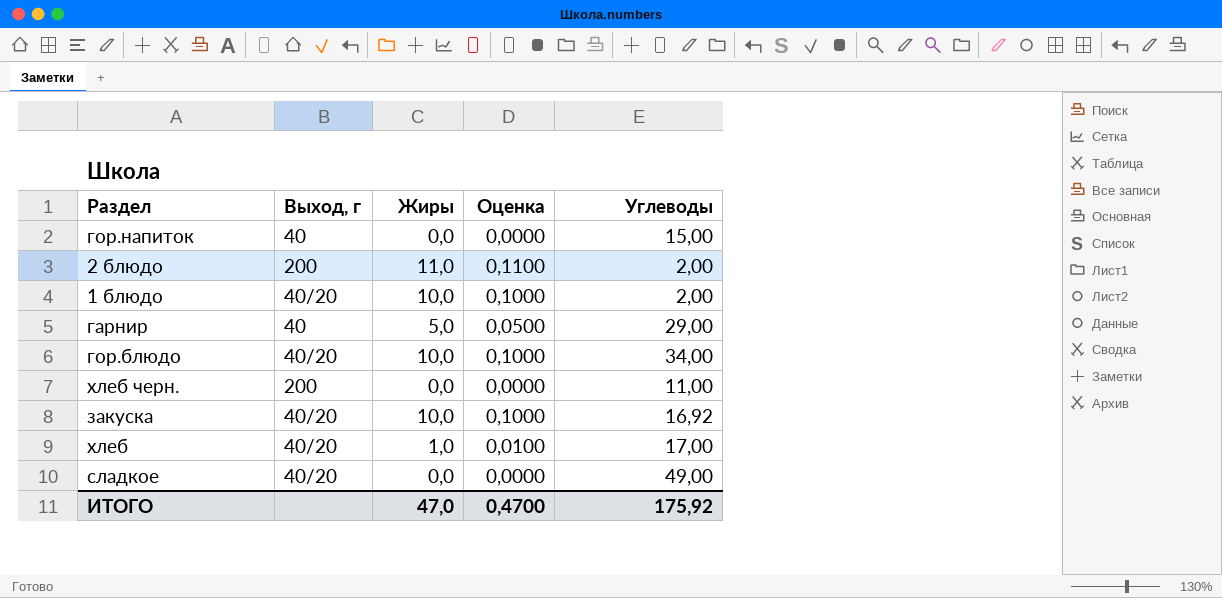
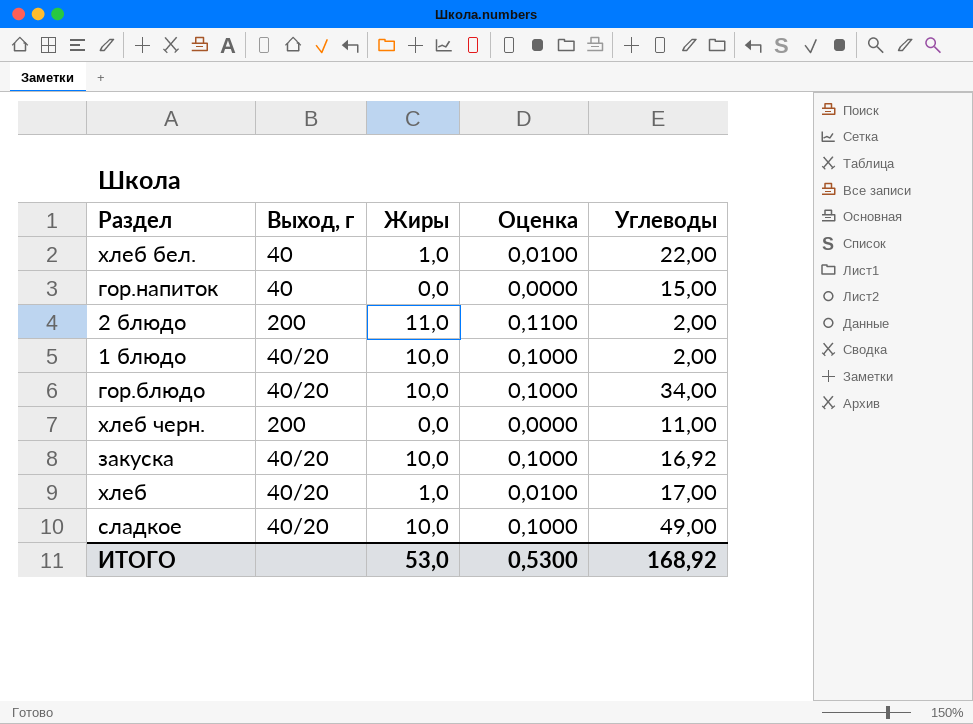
row гарнир: 40 | 5,0 | 0,0500 | 29,00 -> none
row хлеб бел.: none -> 40 | 1,0 | 0,0100 | 22,00
сладкое | Жиры: 0,0 -> 10,0
сладкое | Оценка: 0,0000 -> 0,1000
ИТОГО | Жиры: 47,0 -> 53,0
ИТОГО | Оценка: 0,4700 -> 0,5300
ИТОГО | Углеводы: 175,92 -> 168,92

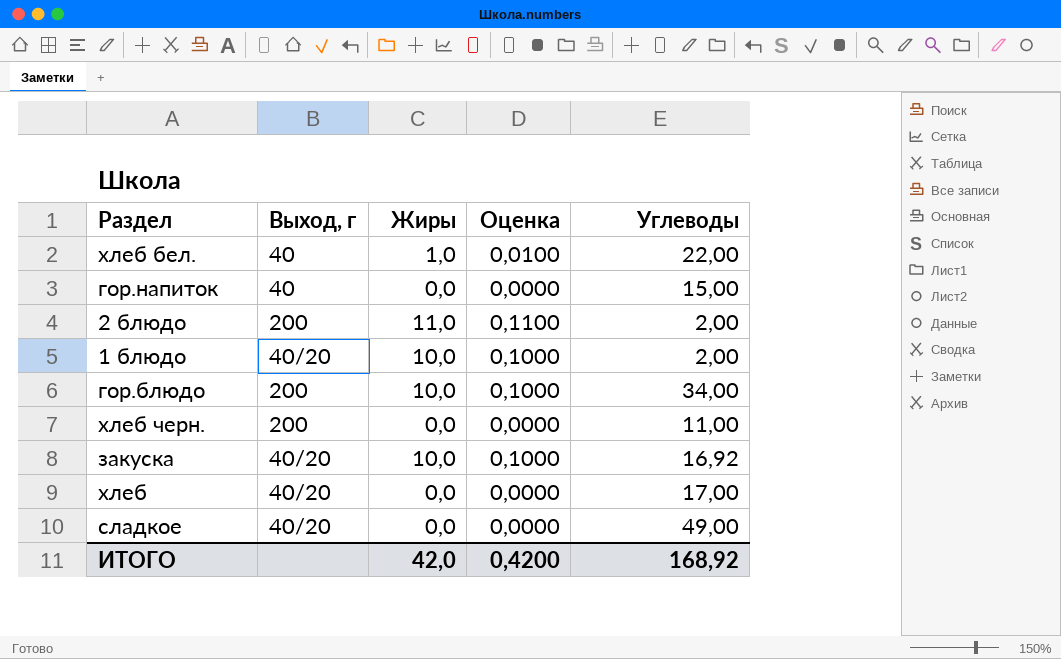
гор.блюдо | Выход, г: 40/20 -> 200
хлеб | Жиры: 1,0 -> 0,0
хлеб | Оценка: 0,0100 -> 0,0000
сладкое | Жиры: 10,0 -> 0,0
сладкое | Оценка: 0,1000 -> 0,0000
ИТОГО | Жиры: 53,0 -> 42,0
ИТОГО | Оценка: 0,5300 -> 0,4200

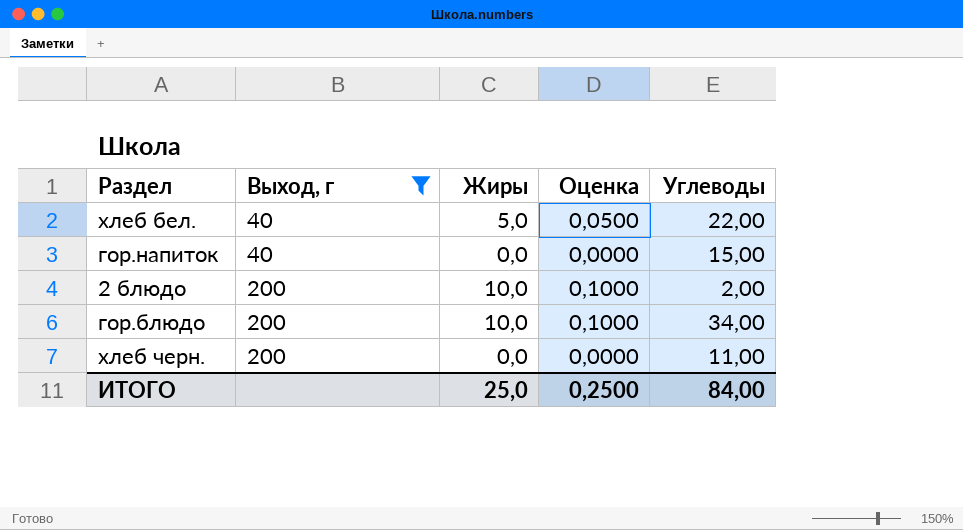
filter: none -> Выход, г != 40/20
хлеб бел. | Жиры: 1,0 -> 5,0
хлеб бел. | Оценка: 0,0100 -> 0,0500
2 блюдо | Жиры: 11,0 -> 10,0
2 блюдо | Оценка: 0,1100 -> 0,1000
ИТОГО | Жиры: 42,0 -> 25,0
ИТОГО | Оценка: 0,4200 -> 0,2500
ИТОГО | Углеводы: 168,92 -> 84,00

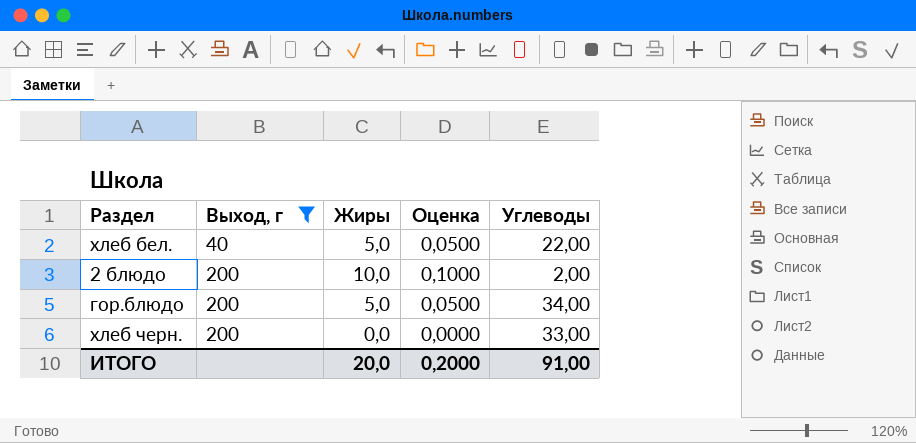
row гор.напиток: 40 | 0,0 | 0,0000 | 15,00 -> none
гор.блюдо | Жиры: 10,0 -> 5,0
гор.блюдо | Оценка: 0,1000 -> 0,0500
хлеб черн. | Углеводы: 11,00 -> 33,00
ИТОГО | Жиры: 25,0 -> 20,0
ИТОГО | Оценка: 0,2500 -> 0,2000
ИТОГО | Углеводы: 84,00 -> 91,00

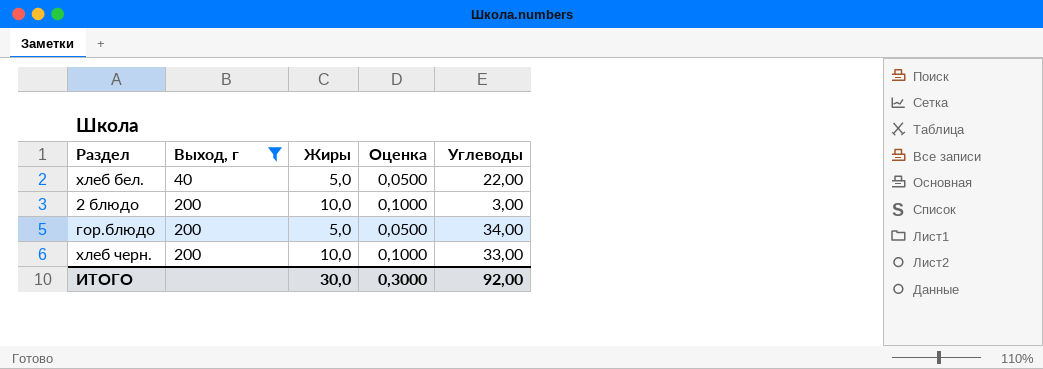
2 блюдо | Углеводы: 2,00 -> 3,00
хлеб черн. | Жиры: 0,0 -> 10,0
хлеб черн. | Оценка: 0,0000 -> 0,1000
ИТОГО | Жиры: 20,0 -> 30,0
ИТОГО | Оценка: 0,2000 -> 0,3000
ИТОГО | Углеводы: 91,00 -> 92,00

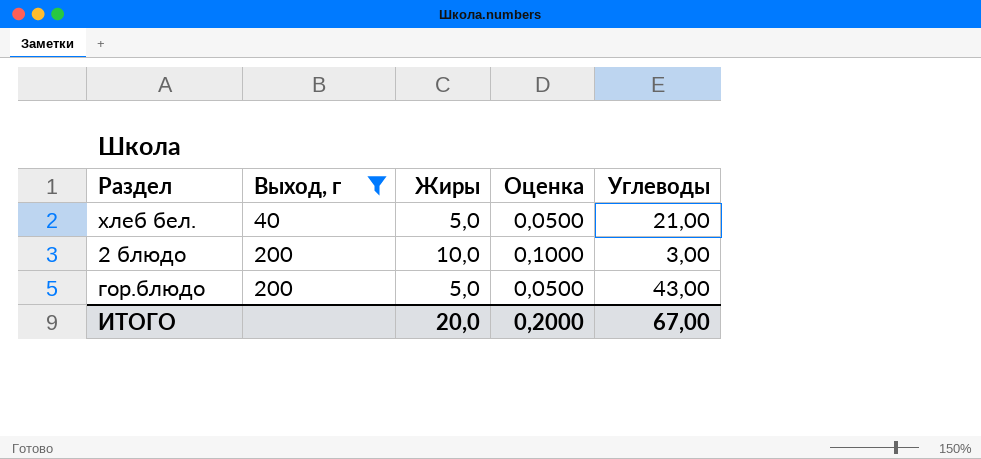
row хлеб черн.: 200 | 10,0 | 0,1000 | 33,00 -> none
хлеб бел. | Углеводы: 22,00 -> 21,00
гор.блюдо | Углеводы: 34,00 -> 43,00
ИТОГО | Жиры: 30,0 -> 20,0
ИТОГО | Оценка: 0,3000 -> 0,2000
ИТОГО | Углеводы: 92,00 -> 67,00

